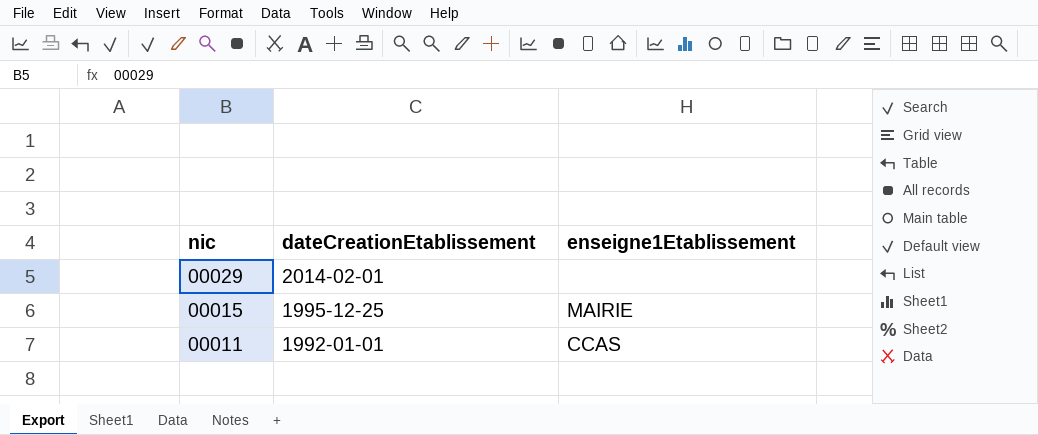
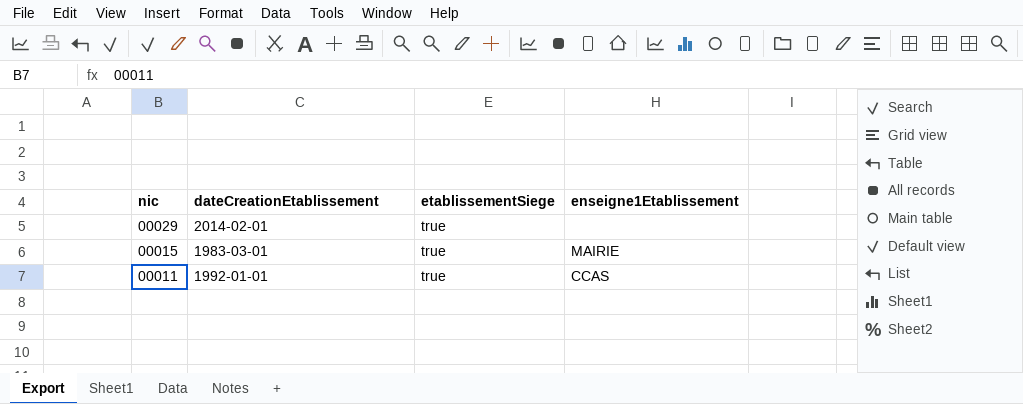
column etablissementSiege | position: none -> 3
00015 | dateCreationEtablissement: 1995-12-25 -> 1983-03-01

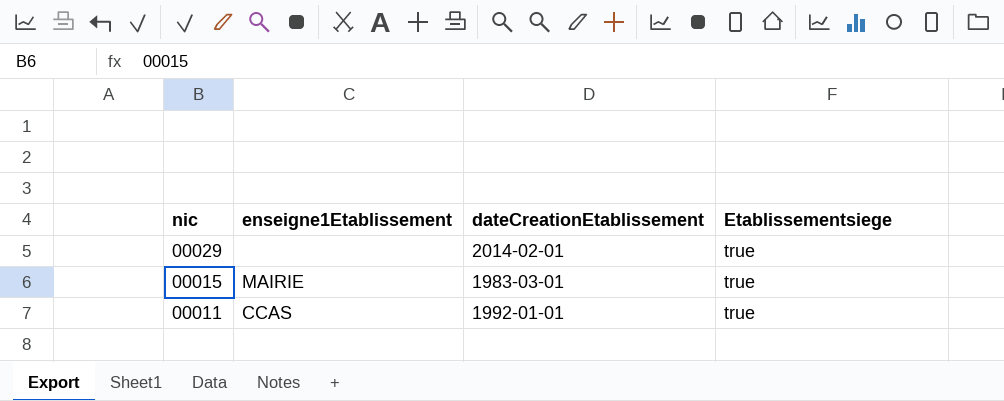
column enseigne1Etablissement | position: 4 -> 2
column name: etablissementSiege -> Etablissementsiege

